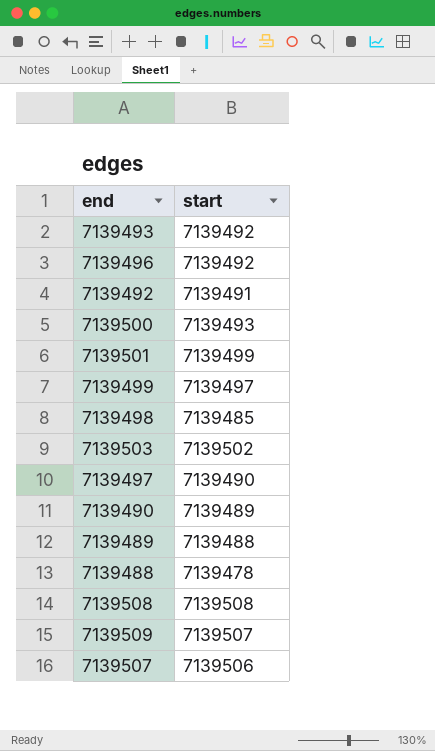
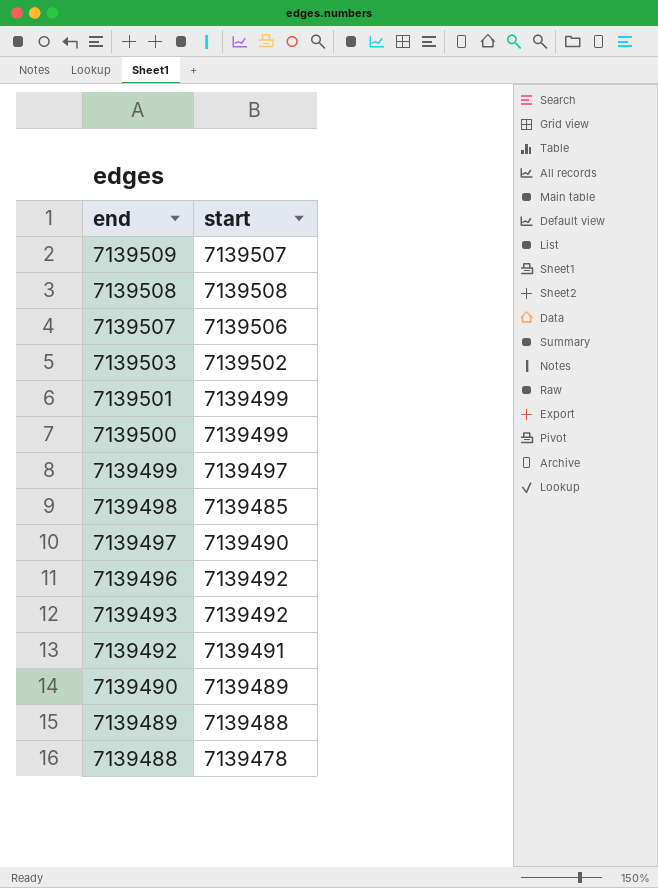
row order: none -> end descending
7139500 | start: 7139493 -> 7139499

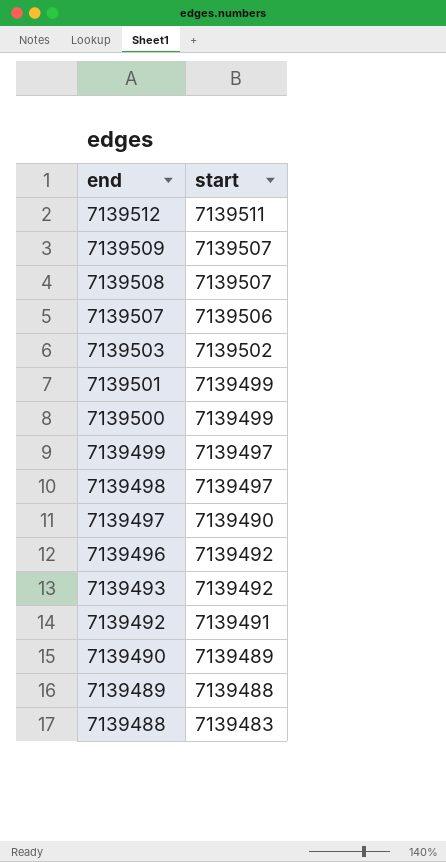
row 7139512: none -> 7139511
7139508 | start: 7139508 -> 7139507
7139498 | start: 7139485 -> 7139497
7139488 | start: 7139478 -> 7139483

